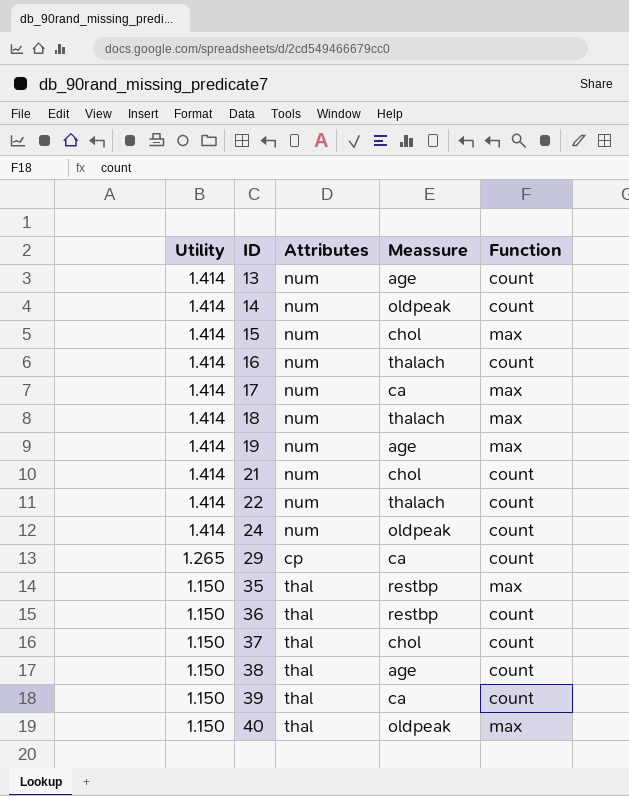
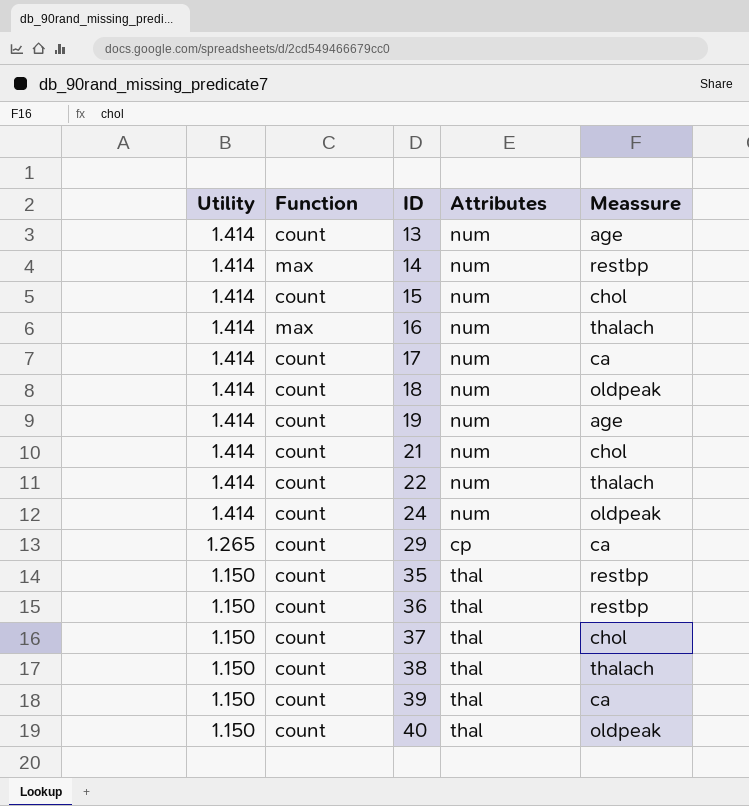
column Function | position: 5 -> 2
14 | Function: count -> max
14 | Meassure: oldpeak -> restbp
15 | Function: max -> count
16 | Function: count -> max
17 | Function: max -> count
18 | Function: max -> count
18 | Meassure: thalach -> oldpeak
19 | Function: max -> count
35 | Function: max -> count
38 | Meassure: age -> thalach
40 | Function: max -> count

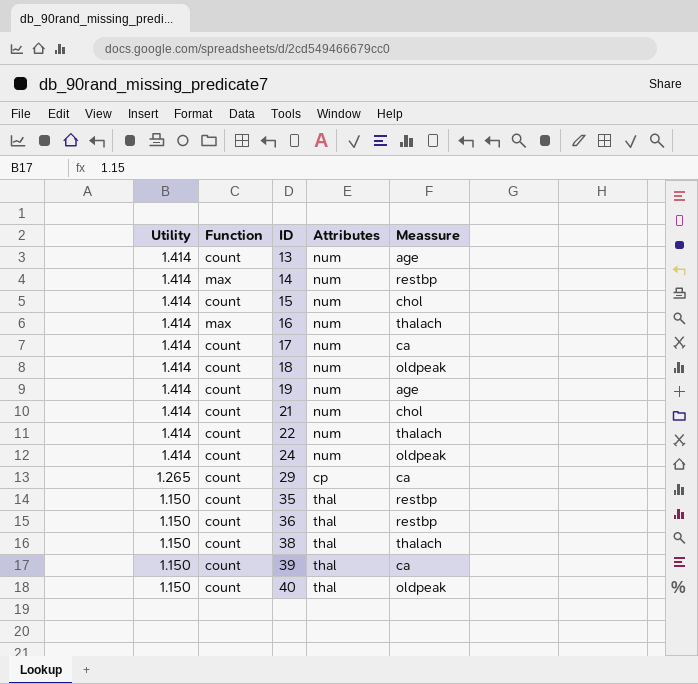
row 37: 1.150 | count | thal | chol -> none

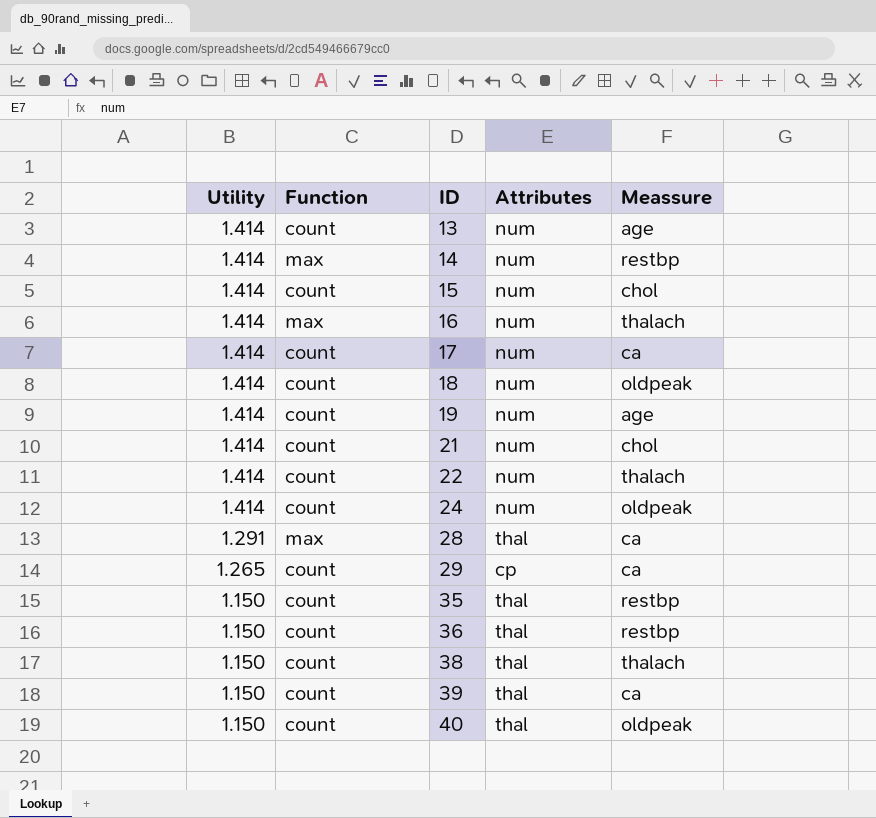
row 28: none -> 1.291 | max | thal | ca

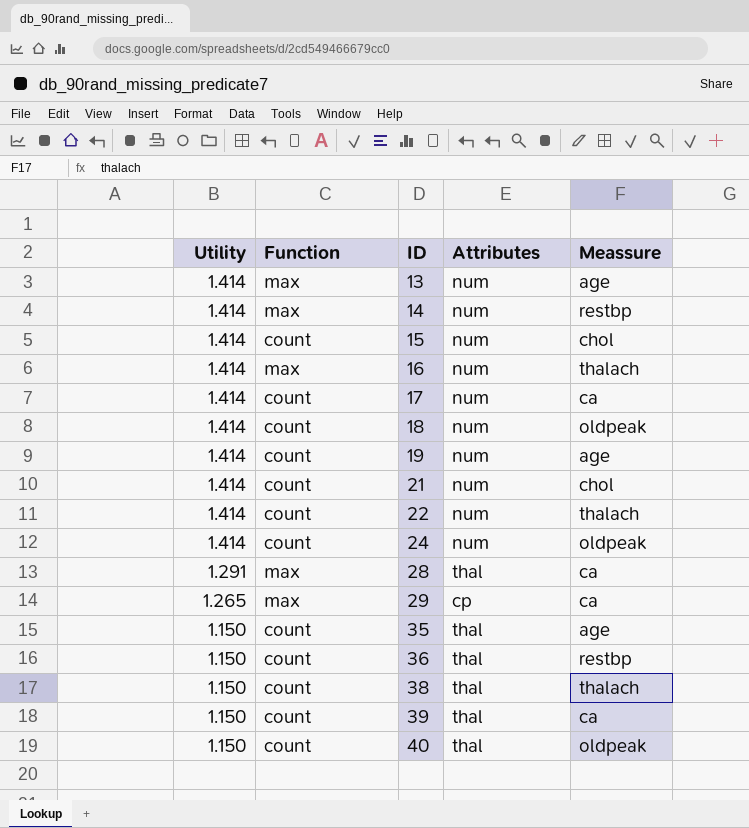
13 | Function: count -> max
29 | Function: count -> max
35 | Meassure: restbp -> age

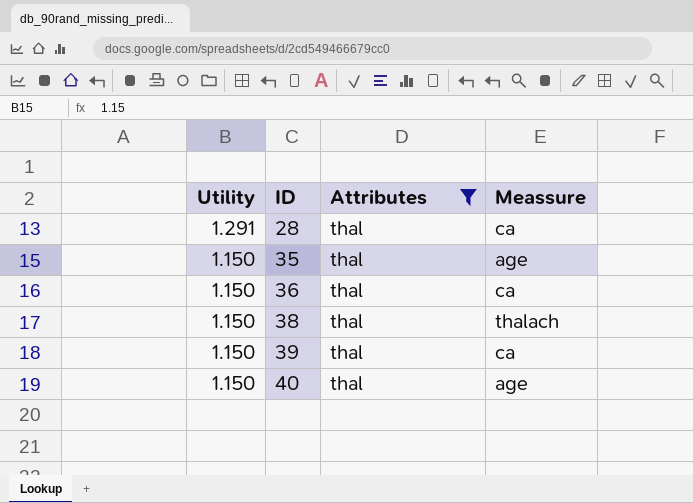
filter: none -> Attributes = thal
column Function | position: 2 -> none
36 | Meassure: restbp -> ca
40 | Meassure: oldpeak -> age

